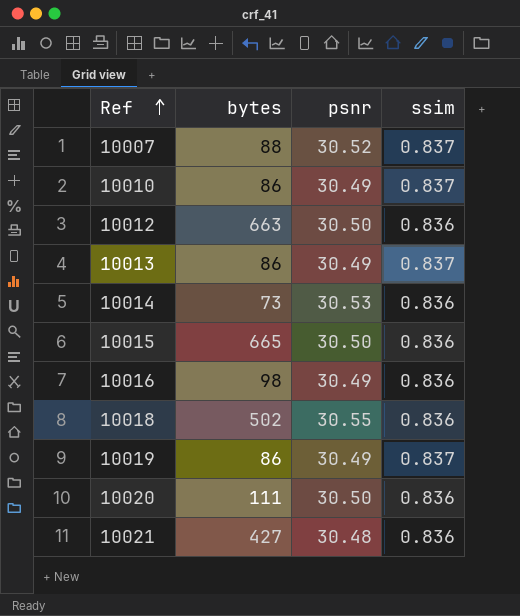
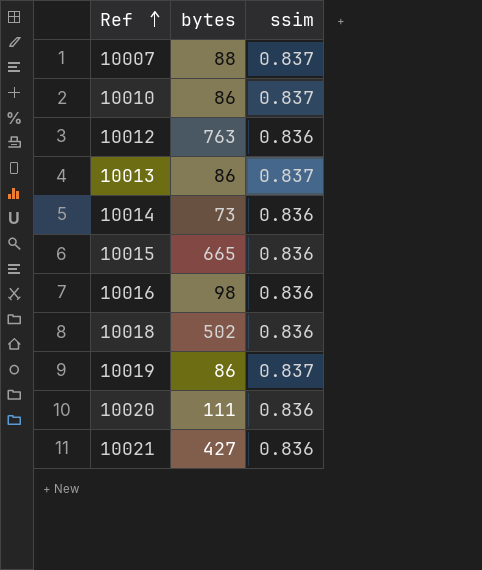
column psnr | position: 3 -> none
10012 | bytes: 663 -> 763

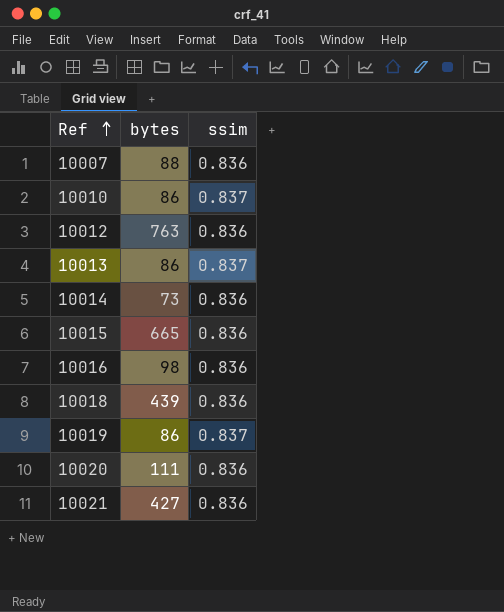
10007 | ssim: 0.837 -> 0.836
10018 | bytes: 502 -> 439

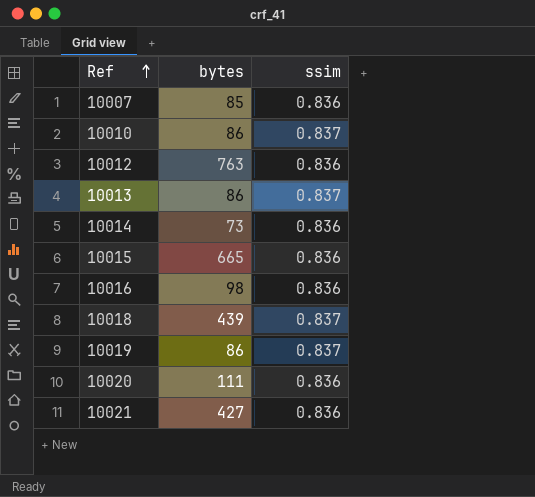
10007 | bytes: 88 -> 85
10018 | ssim: 0.836 -> 0.837

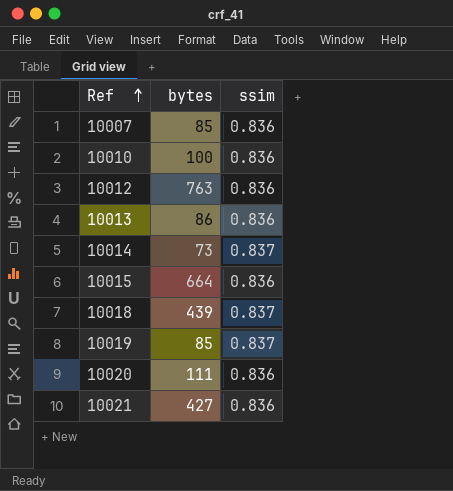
row 10016: 98 | 0.836 -> none
10010 | bytes: 86 -> 100
10010 | ssim: 0.837 -> 0.836
10013 | ssim: 0.837 -> 0.836
10014 | ssim: 0.836 -> 0.837
10015 | bytes: 665 -> 664
10019 | bytes: 86 -> 85

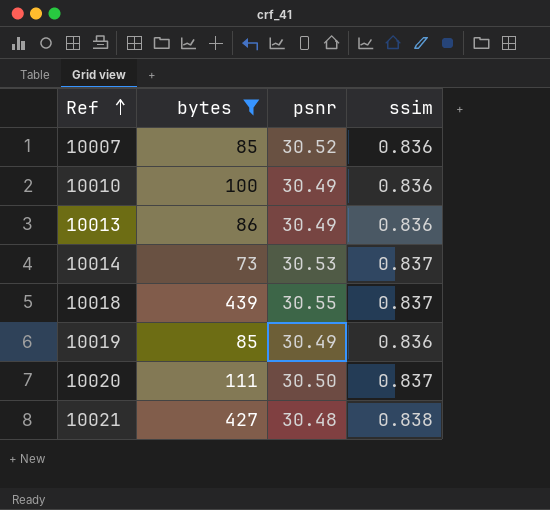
filter: none -> bytes <= 439
column psnr | position: none -> 3
10019 | ssim: 0.837 -> 0.836
10020 | ssim: 0.836 -> 0.837
10021 | ssim: 0.836 -> 0.838

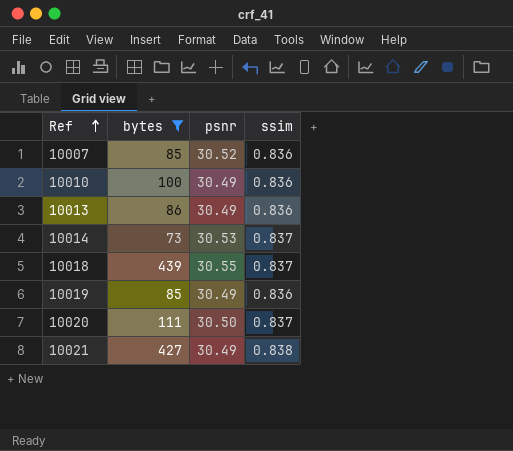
10021 | psnr: 30.48 -> 30.49

